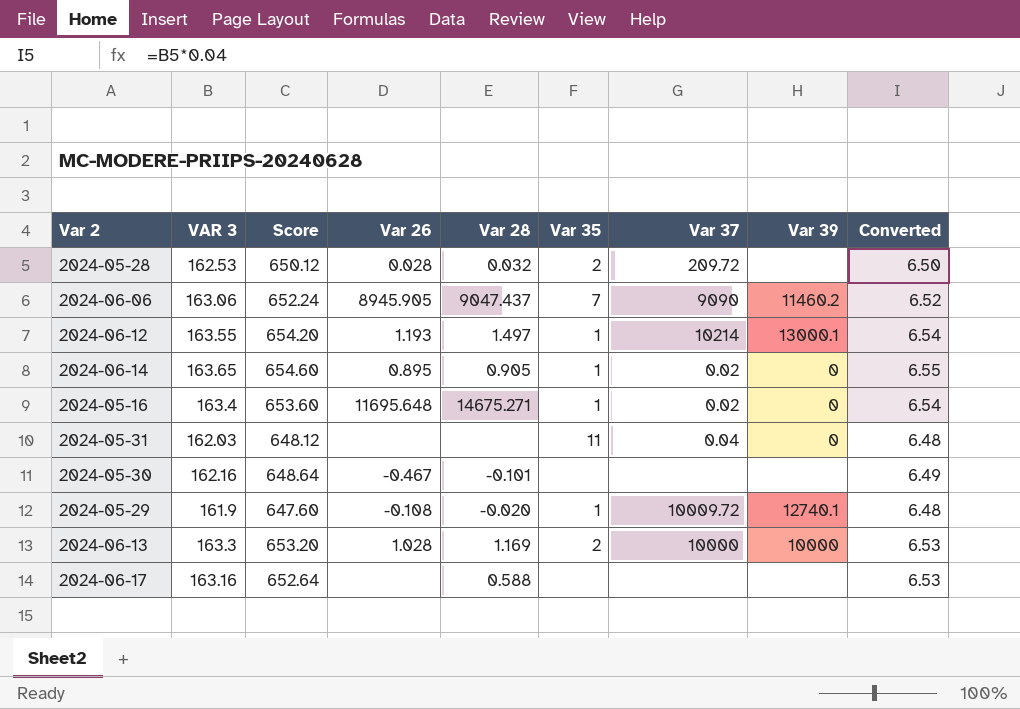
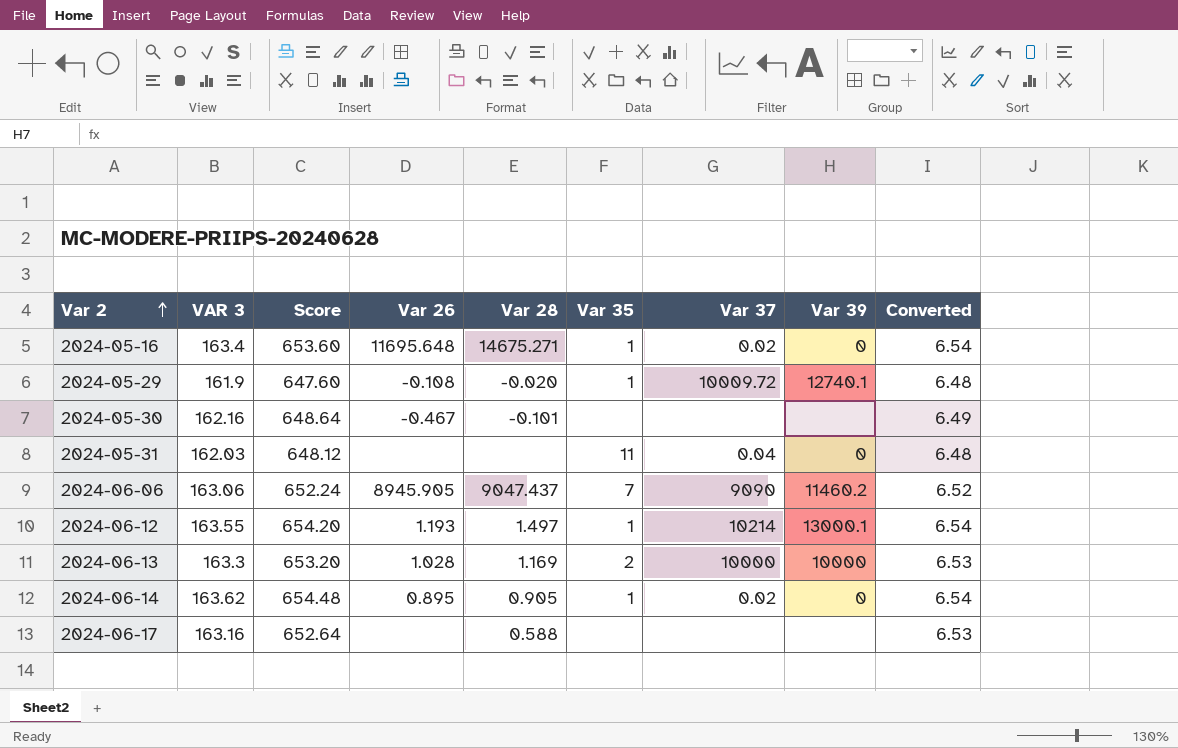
row order: none -> Var 2 ascending
row 2024-05-28: 162.53 | 650.12 | 0.028 | 0.032 | 2 | 209.72 | none | 6.50 -> none
2024-06-14 | VAR 3: 163.65 -> 163.62
2024-06-14 | Score: 654.60 -> 654.48
2024-06-14 | Converted: 6.55 -> 6.54

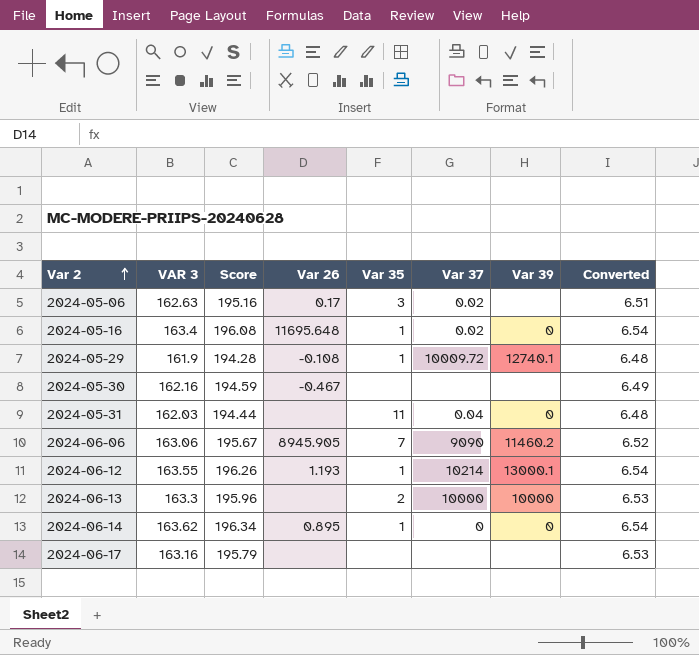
column Var 28 | position: 5 -> none
column Score | formula: [VAR 3] * 4 -> [VAR 3] * 1.2
row 2024-05-06: none -> 162.63 | 195.16 | 0.17 | 3 | 0.02 | none | 6.51
2024-06-13 | Var 26: 1.028 -> none
2024-06-14 | Var 37: 0.02 -> 0

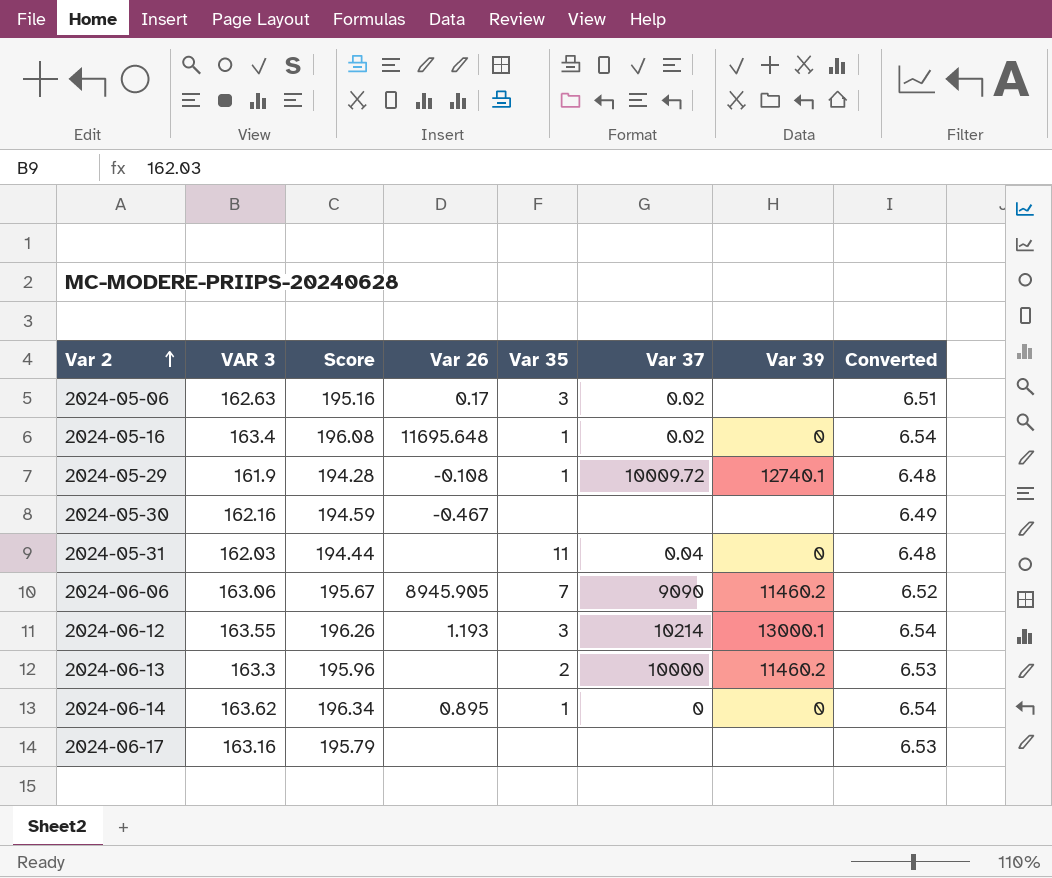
2024-06-12 | Var 35: 1 -> 3
2024-06-13 | Var 39: 10000 -> 11460.2

